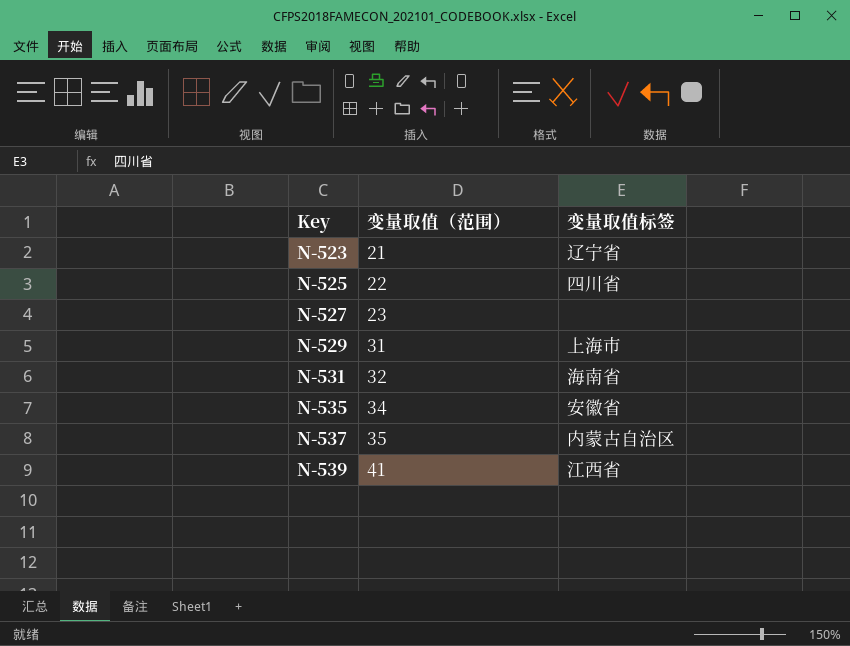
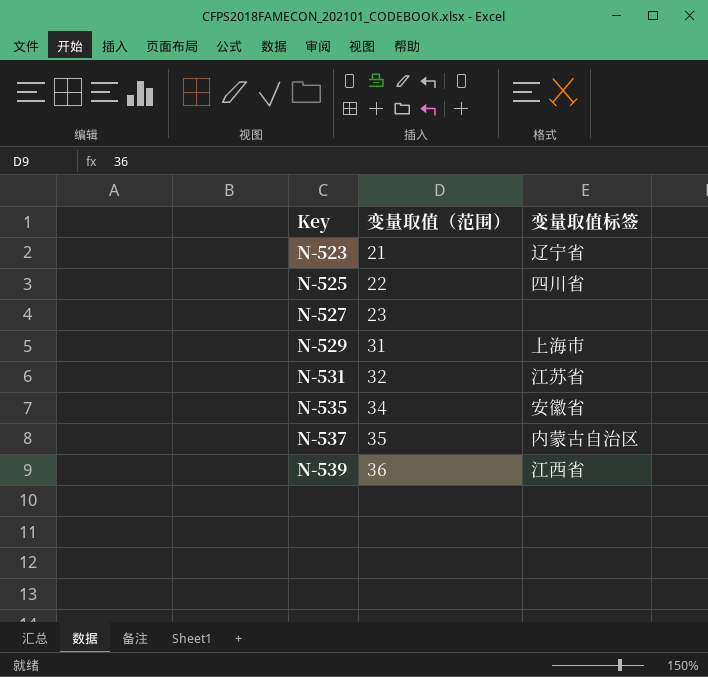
N-531 | 变量取值标签: 海南省 -> 江苏省
N-539 | 变量取值（范围）: 41 -> 36

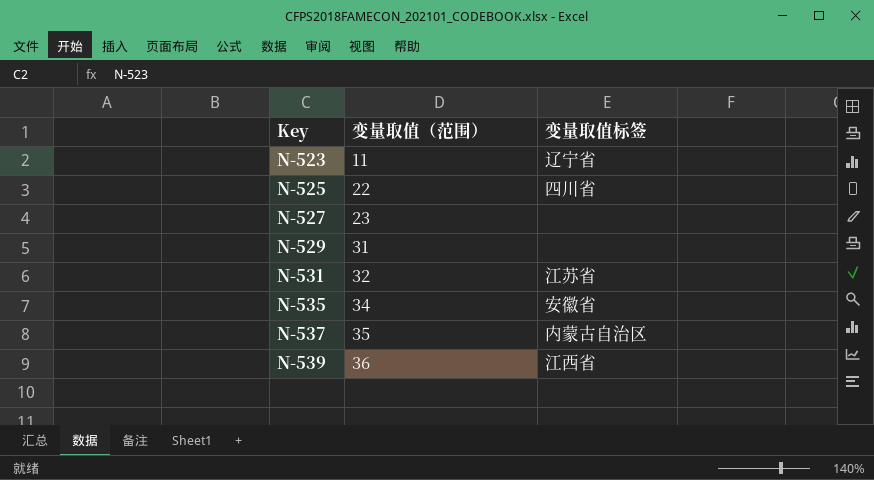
N-523 | 变量取值（范围）: 21 -> 11
N-529 | 变量取值标签: 上海市 -> none

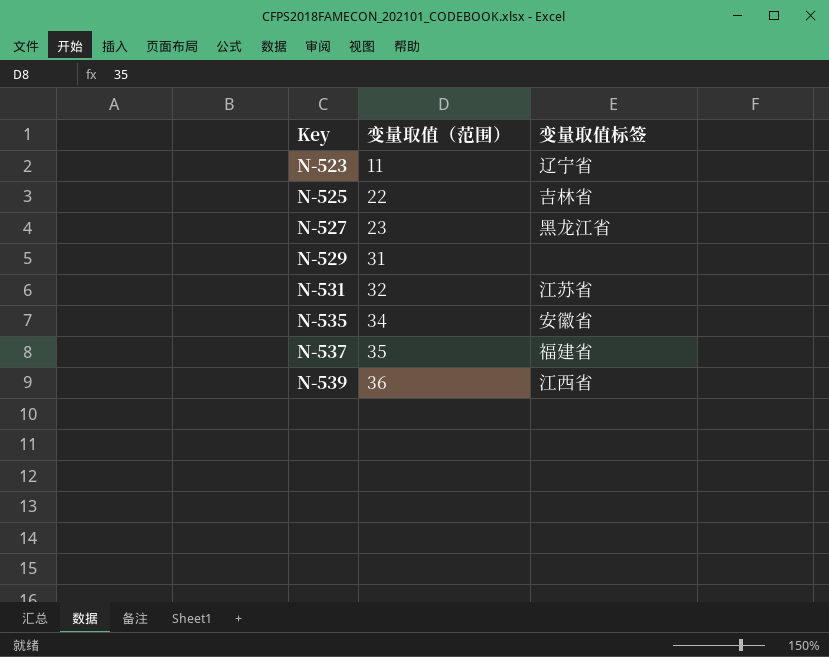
N-525 | 变量取值标签: 四川省 -> 吉林省
N-527 | 变量取值标签: none -> 黑龙江省
N-537 | 变量取值标签: 内蒙古自治区 -> 福建省

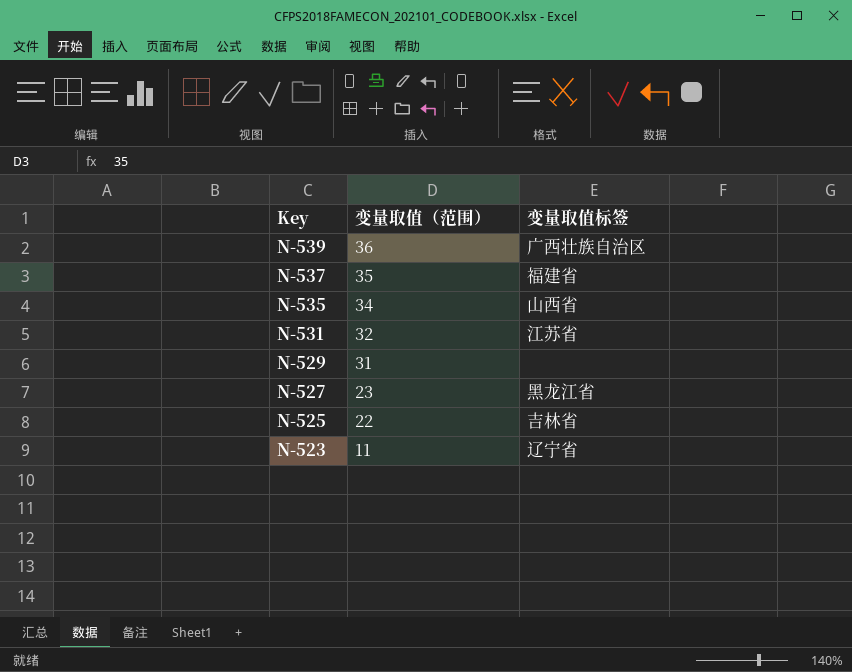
row order: Key ascending -> Key descending
N-539 | 变量取值标签: 江西省 -> 广西壮族自治区
N-535 | 变量取值标签: 安徽省 -> 山西省

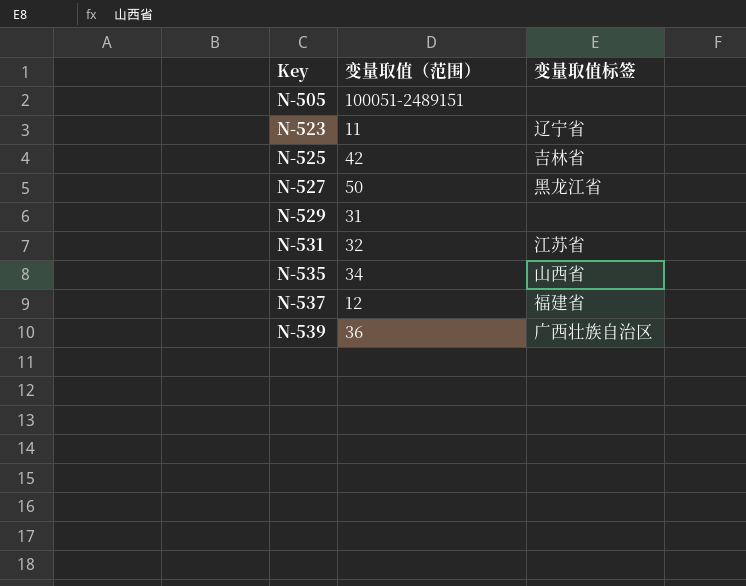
row order: Key descending -> Key ascending
row N-505: none -> 100051-2489151 | none
N-525 | 变量取值（范围）: 22 -> 42
N-527 | 变量取值（范围）: 23 -> 50
N-537 | 变量取值（范围）: 35 -> 12

